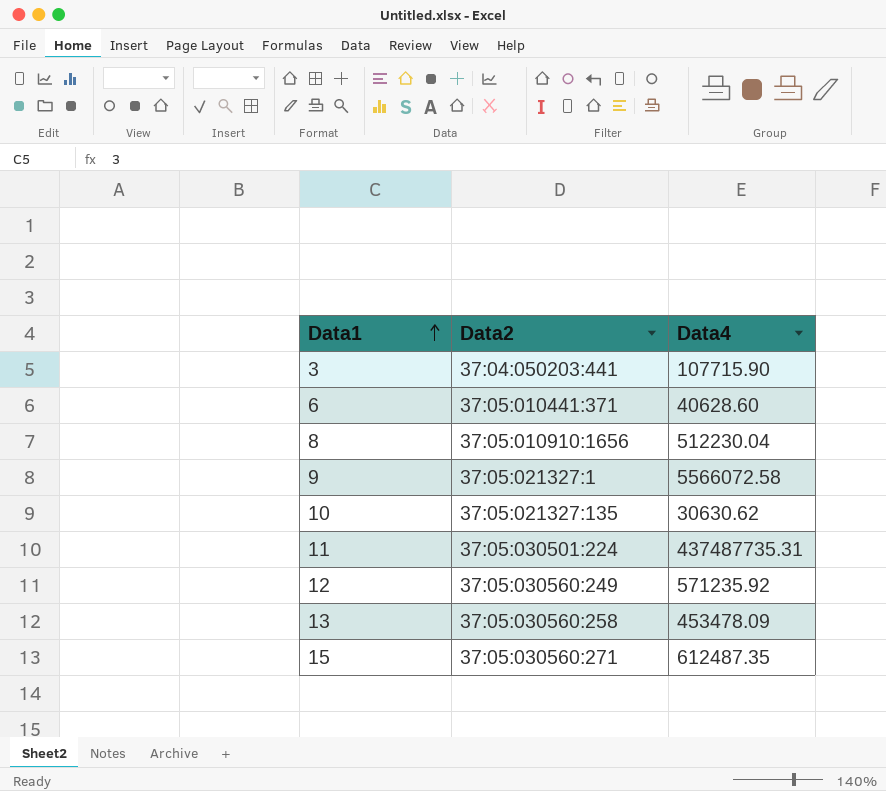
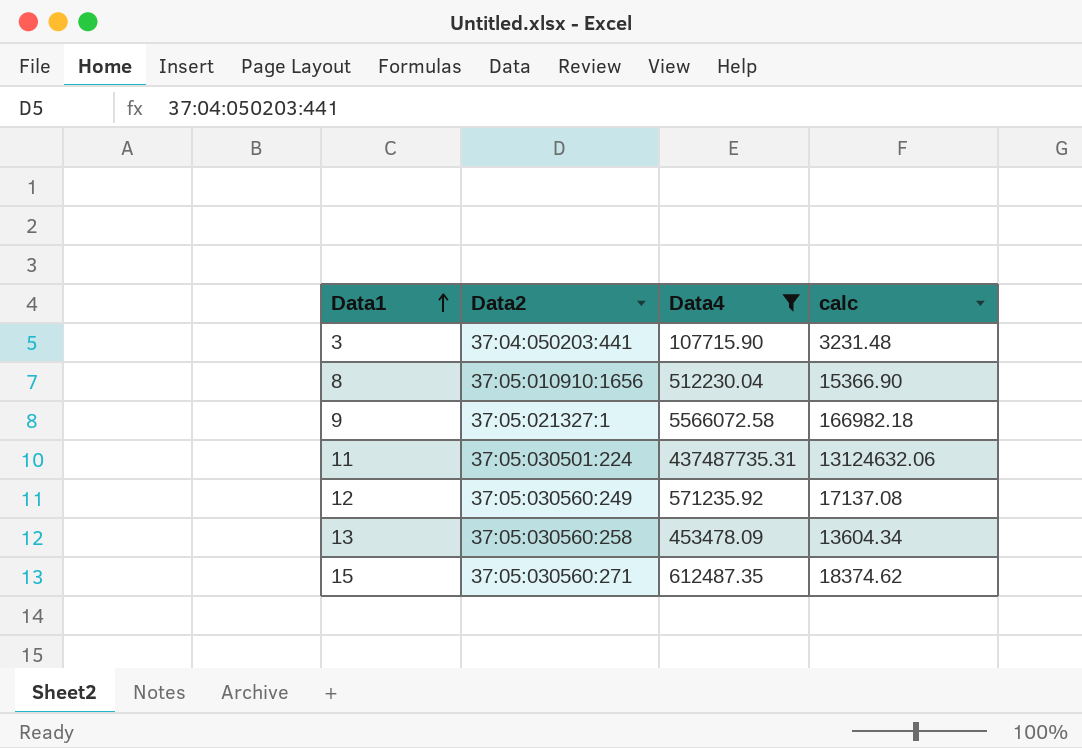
filter: none -> Data4 >= 107715.90
column calc | formula: none -> [Data4] * 0.03

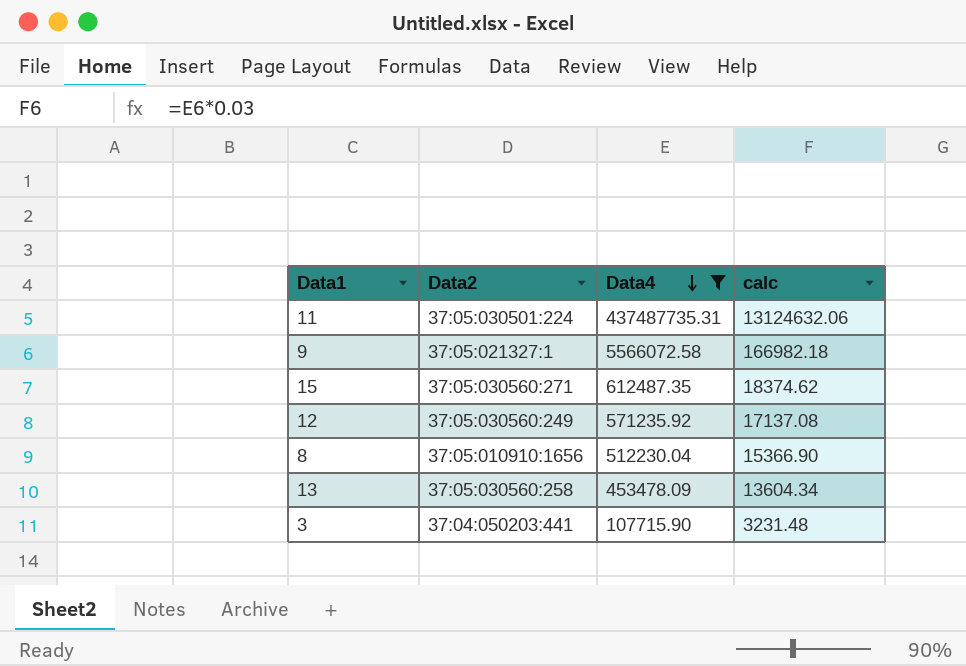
row order: Data1 ascending -> Data4 descending

